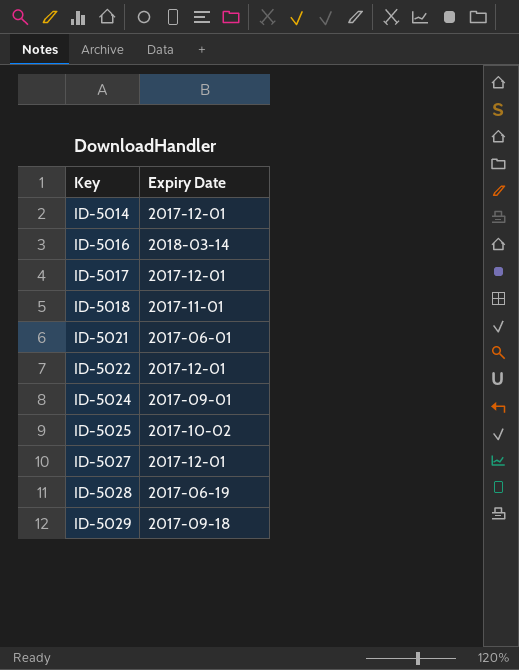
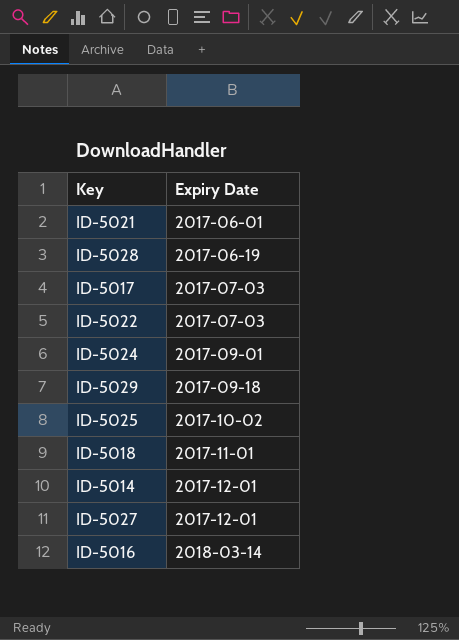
row order: Key ascending -> Expiry Date ascending
ID-5017 | Expiry Date: 2017-12-01 -> 2017-07-03
ID-5022 | Expiry Date: 2017-12-01 -> 2017-07-03

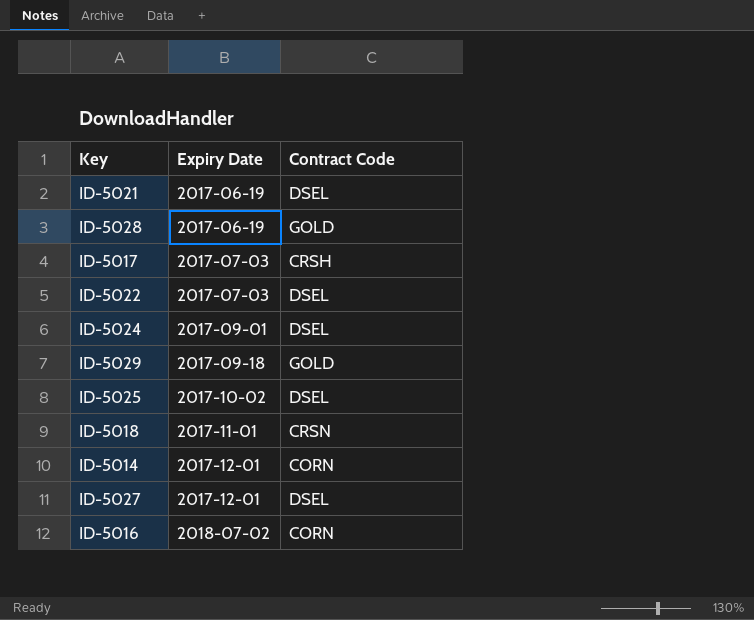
column Contract Code | position: none -> 3
ID-5021 | Expiry Date: 2017-06-01 -> 2017-06-19
ID-5016 | Expiry Date: 2018-03-14 -> 2018-07-02

